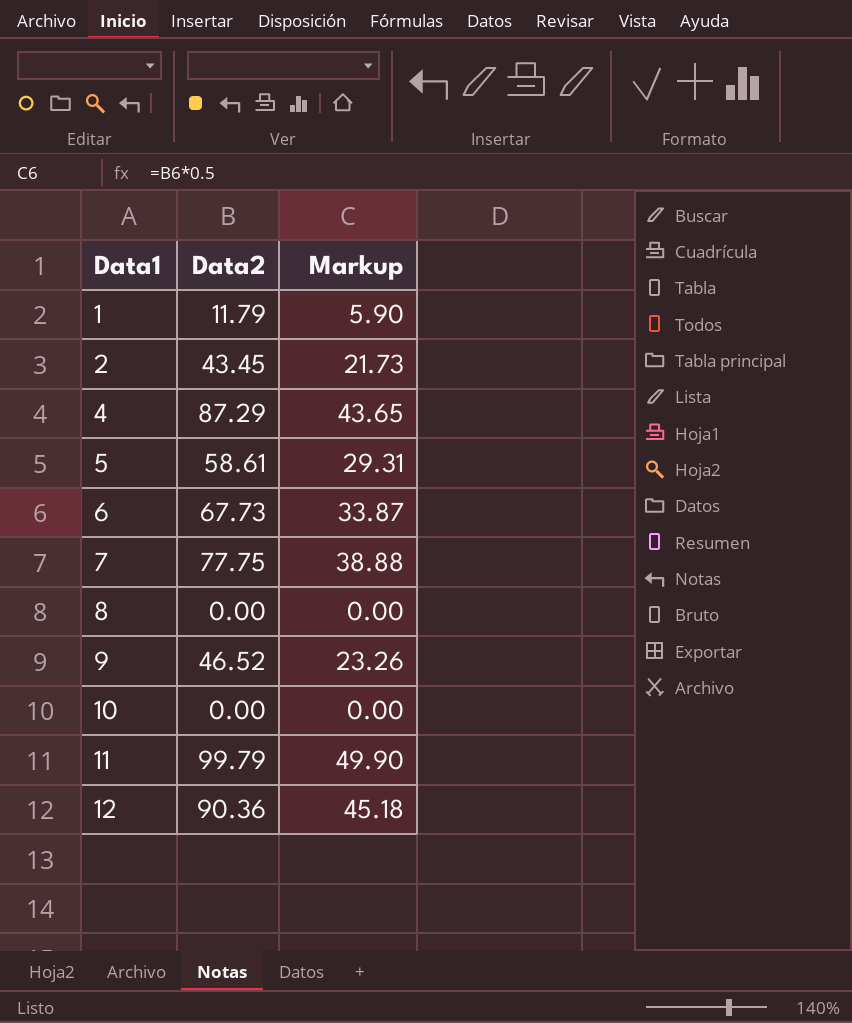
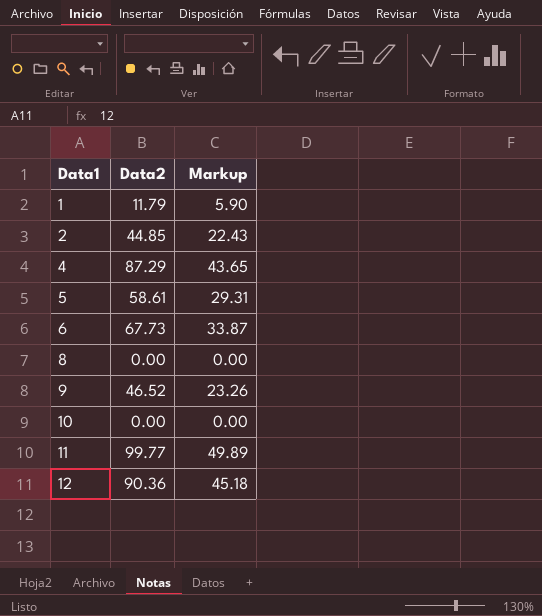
row 7: 77.75 | 38.88 -> none
2 | Data2: 43.45 -> 44.85
2 | Markup: 21.73 -> 22.43
11 | Data2: 99.79 -> 99.77
11 | Markup: 49.90 -> 49.89

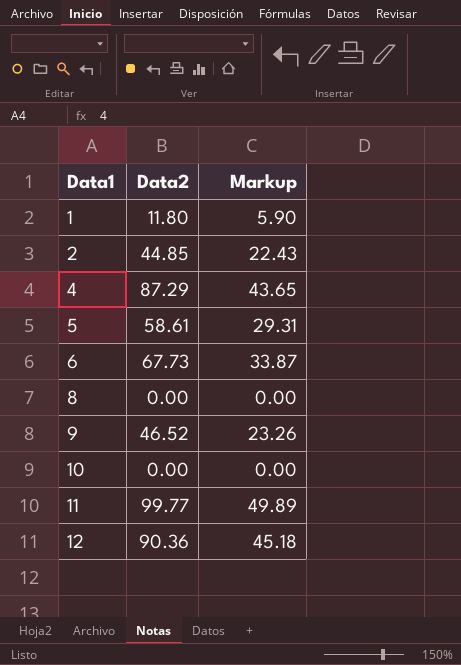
1 | Data2: 11.79 -> 11.80

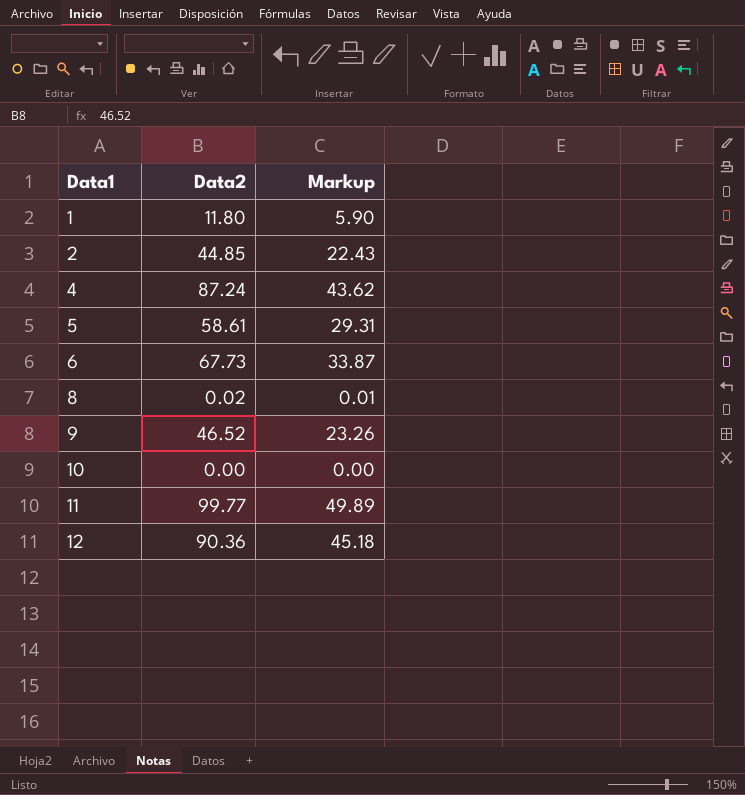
4 | Data2: 87.29 -> 87.24
4 | Markup: 43.65 -> 43.62
8 | Data2: 0.00 -> 0.02
8 | Markup: 0.00 -> 0.01

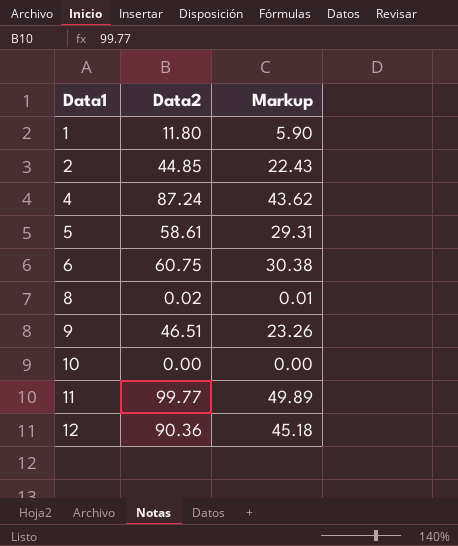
6 | Data2: 67.73 -> 60.75
6 | Markup: 33.87 -> 30.38
9 | Data2: 46.52 -> 46.51

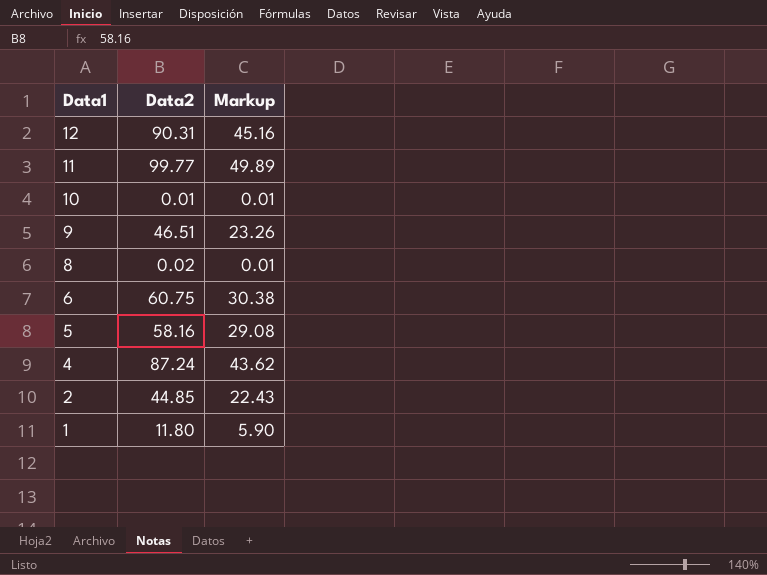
row order: Data1 ascending -> Data1 descending
12 | Data2: 90.36 -> 90.31
12 | Markup: 45.18 -> 45.16
10 | Data2: 0.00 -> 0.01
10 | Markup: 0.00 -> 0.01
5 | Data2: 58.61 -> 58.16
5 | Markup: 29.31 -> 29.08

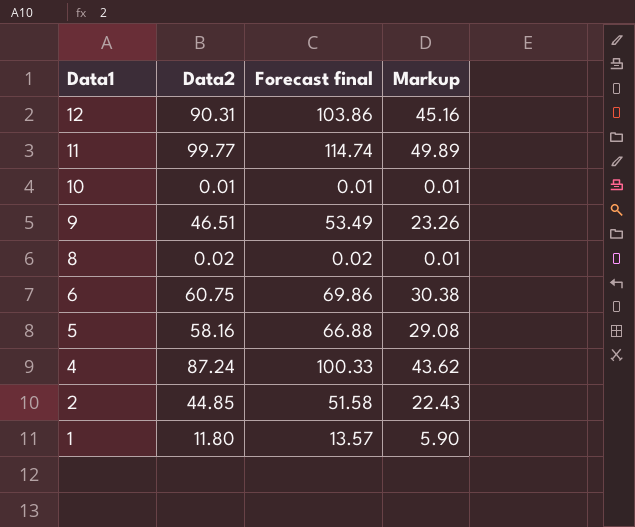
column Forecast final | formula: none -> [Data2] * 1.15

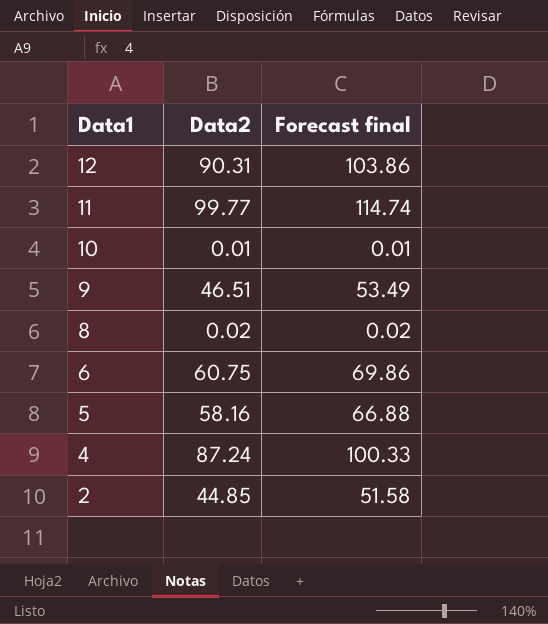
column Markup | formula: [Data2] * 0.5 -> none
row 1: 11.80 | 13.57 | 5.90 -> none

